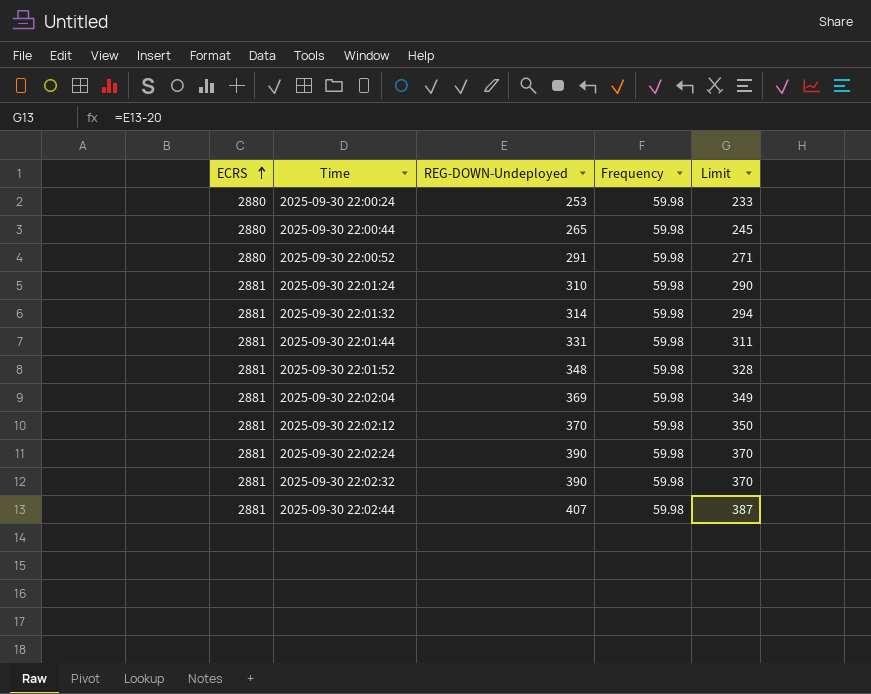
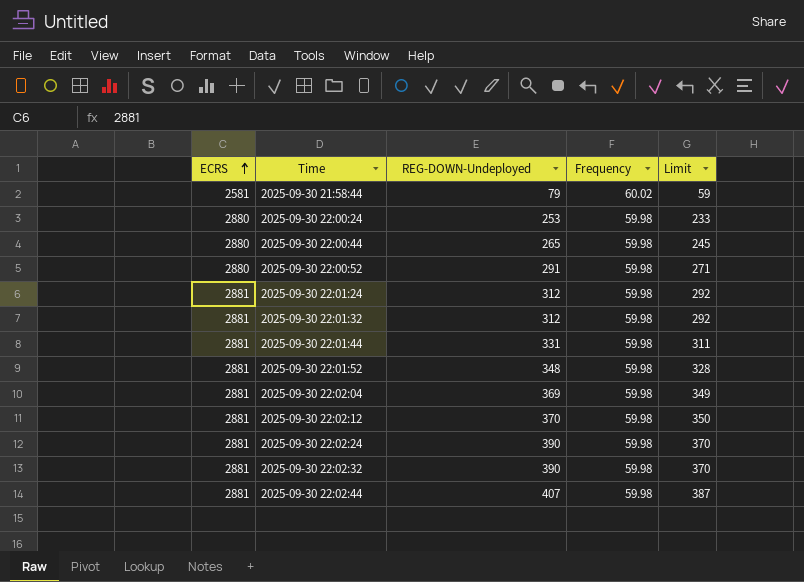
row 2025-09-30 21:58:44: none -> 2581 | 79 | 60.02 | 59
2025-09-30 22:01:24 | REG-DOWN-Undeployed: 310 -> 312
2025-09-30 22:01:24 | Limit: 290 -> 292
2025-09-30 22:01:32 | REG-DOWN-Undeployed: 314 -> 312
2025-09-30 22:01:32 | Limit: 294 -> 292

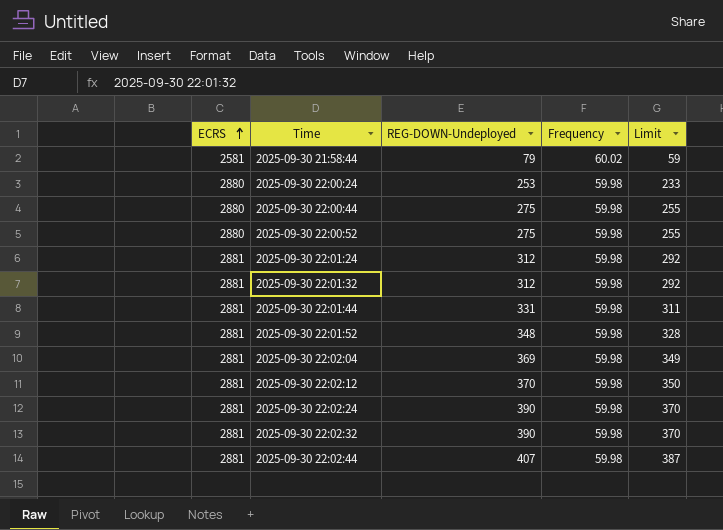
2025-09-30 22:00:44 | REG-DOWN-Undeployed: 265 -> 275
2025-09-30 22:00:44 | Limit: 245 -> 255
2025-09-30 22:00:52 | REG-DOWN-Undeployed: 291 -> 275
2025-09-30 22:00:52 | Limit: 271 -> 255

